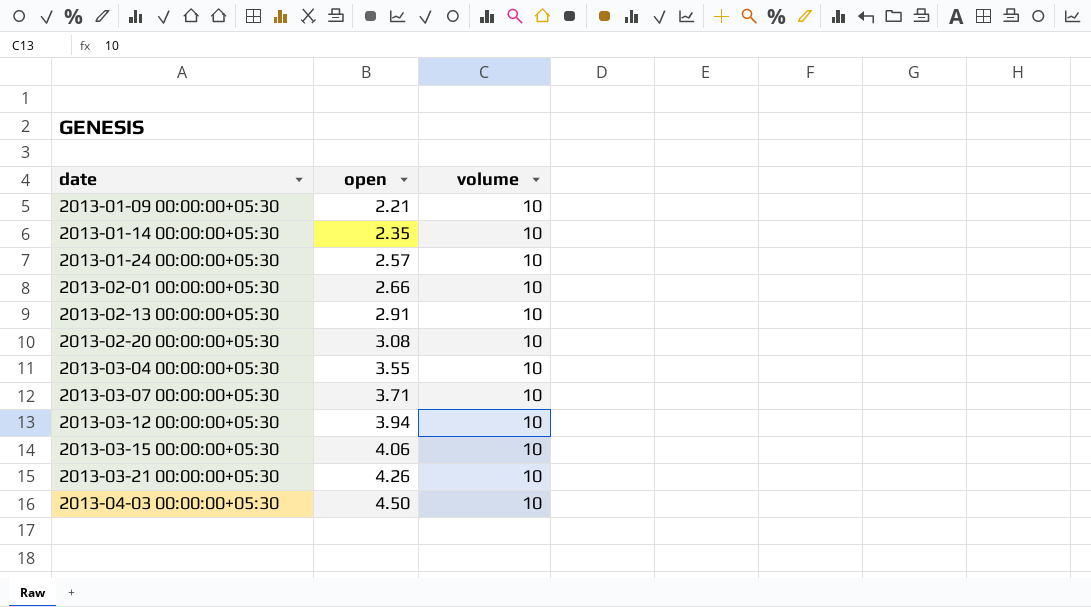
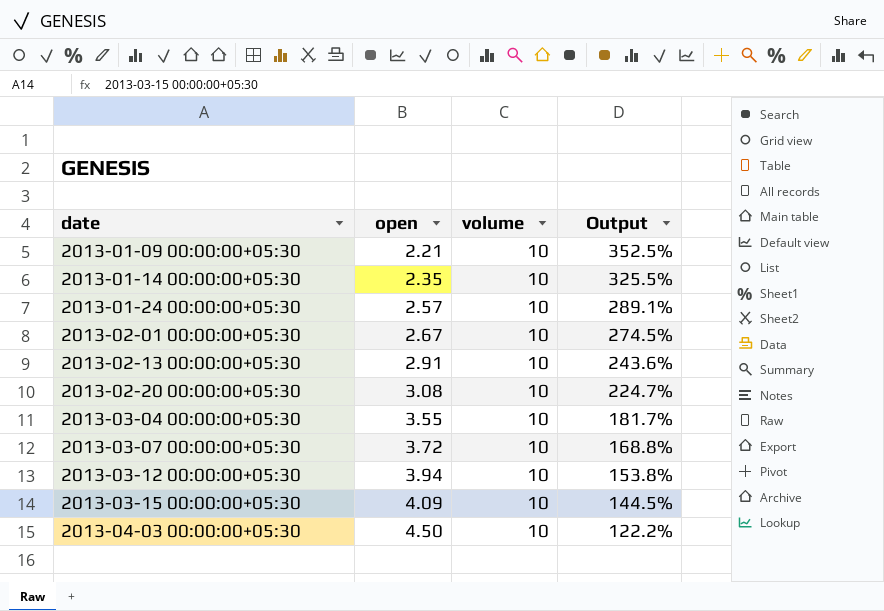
column Output | formula: none -> ([volume] - [open]) / [open]
row 2013-03-21 00:00:00+05:30: 4.26 | 10 -> none
2013-02-01 00:00:00+05:30 | open: 2.66 -> 2.67
2013-03-07 00:00:00+05:30 | open: 3.71 -> 3.72
2013-03-15 00:00:00+05:30 | open: 4.06 -> 4.09

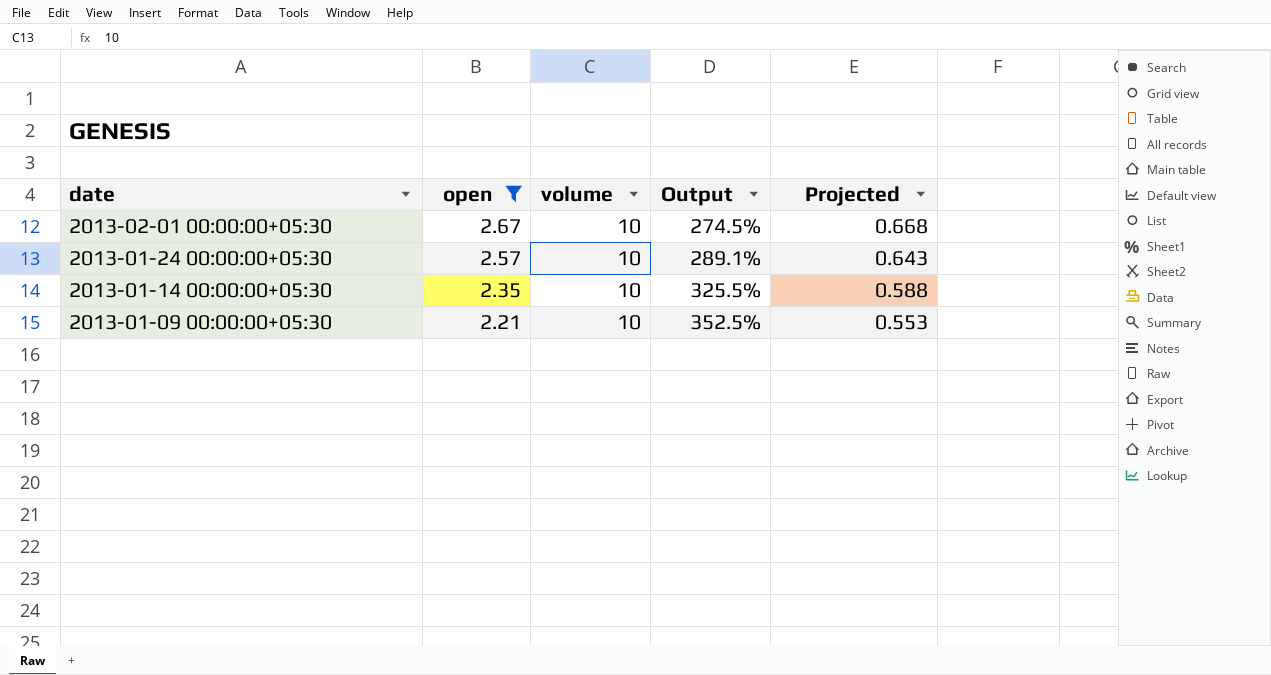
filter: none -> open <= 2.67
row order: date ascending -> date descending
column Projected | formula: none -> [open] * 0.25

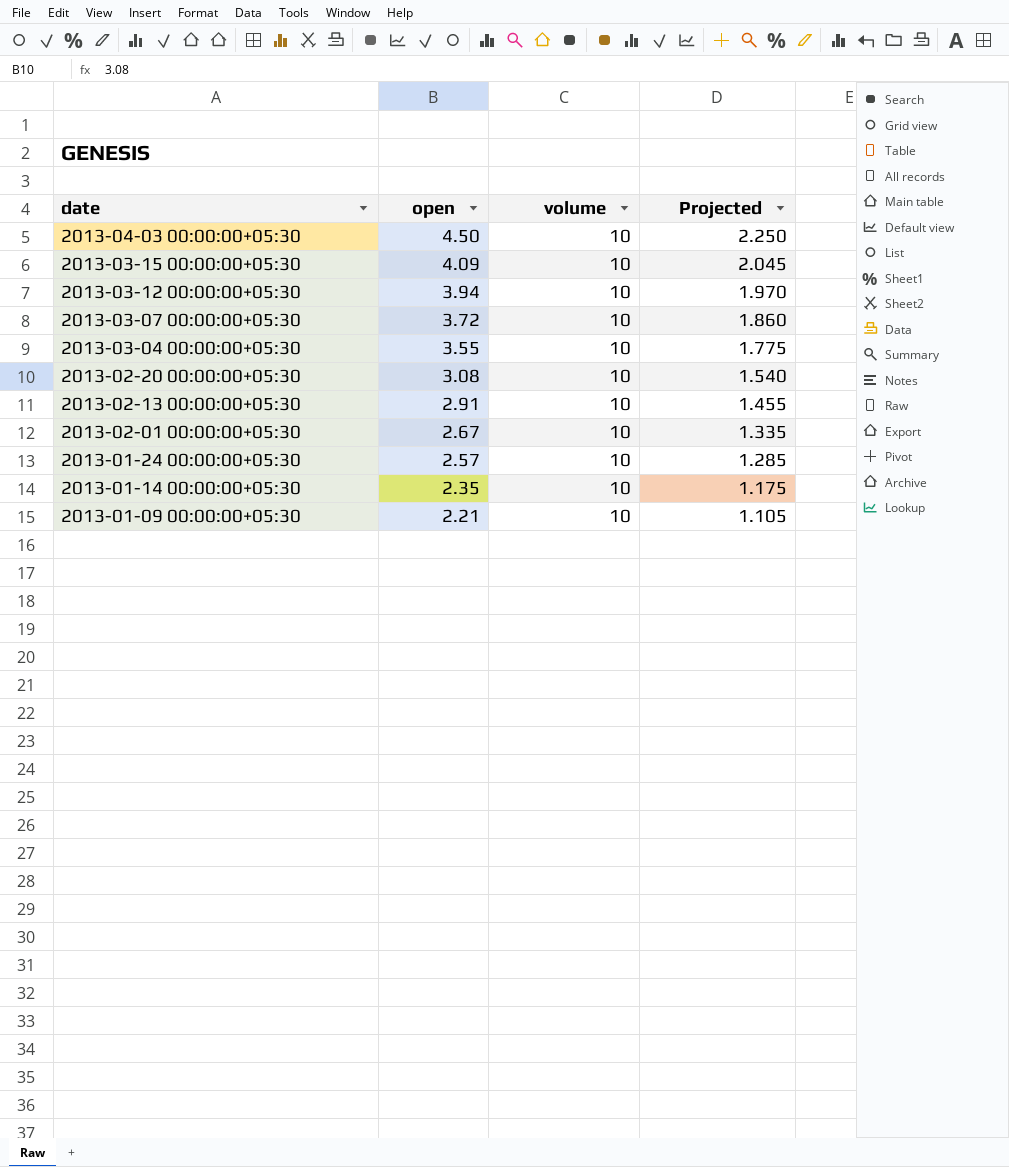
filter: open <= 2.67 -> none
column Output | formula: ([volume] - [open]) / [open] -> none
column Projected | formula: [open] * 0.25 -> [open] * 0.5

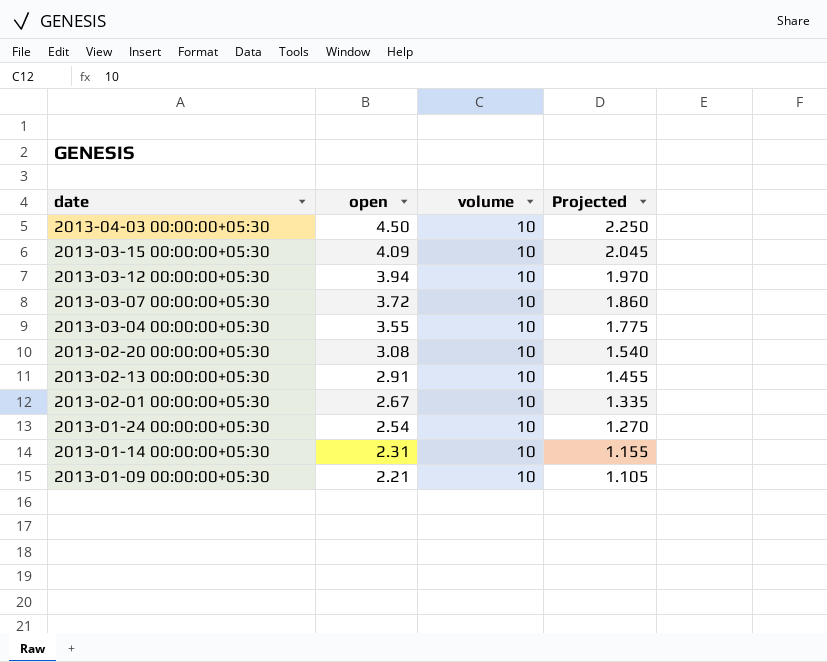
2013-01-24 00:00:00+05:30 | open: 2.57 -> 2.54
2013-01-24 00:00:00+05:30 | Projected: 1.285 -> 1.270
2013-01-14 00:00:00+05:30 | open: 2.35 -> 2.31
2013-01-14 00:00:00+05:30 | Projected: 1.175 -> 1.155

